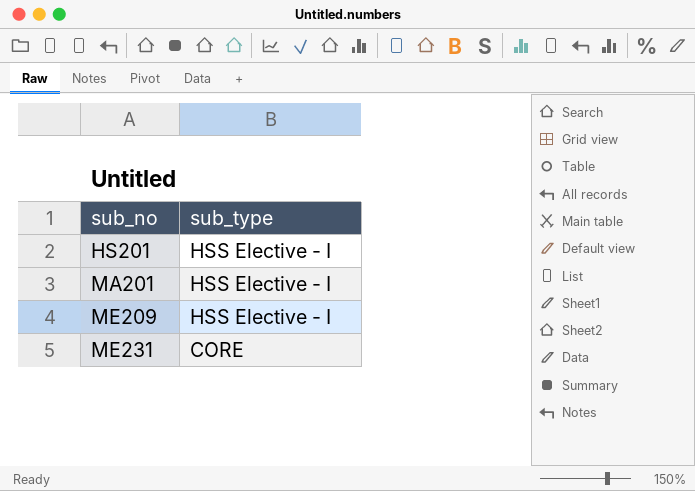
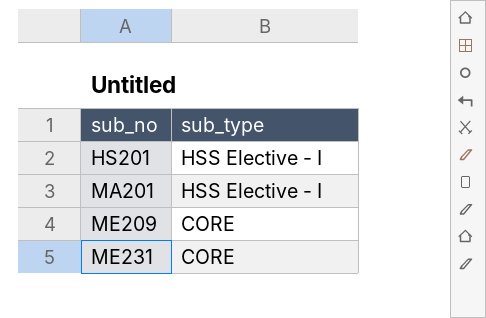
ME209 | sub_type: HSS Elective - I -> CORE

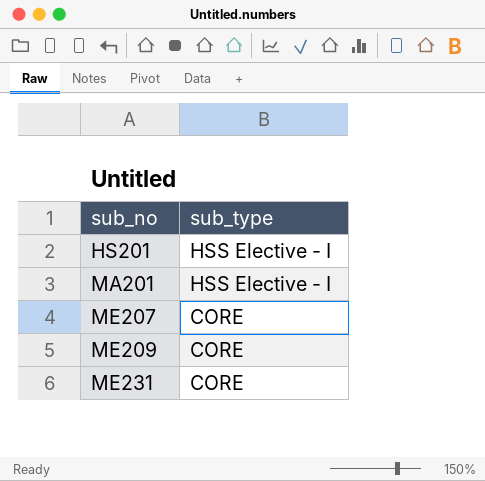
row ME207: none -> CORE

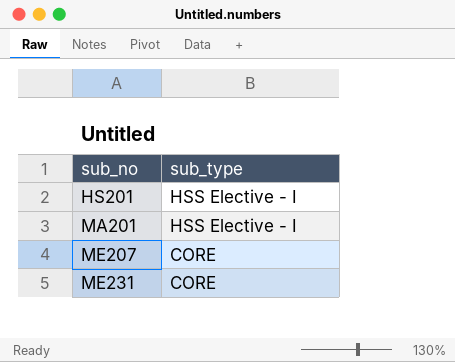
row ME209: CORE -> none

